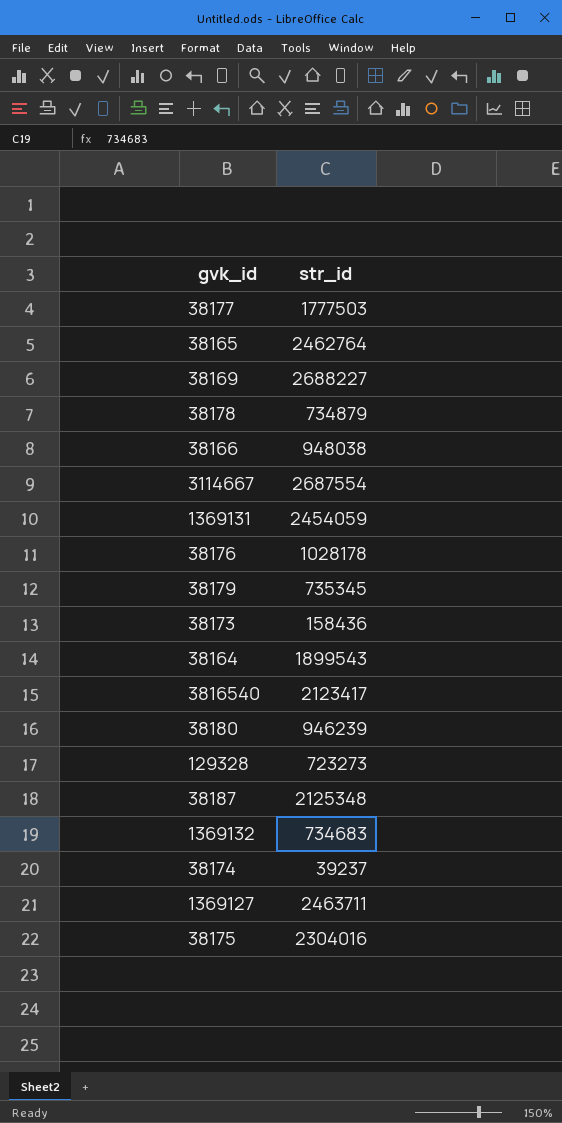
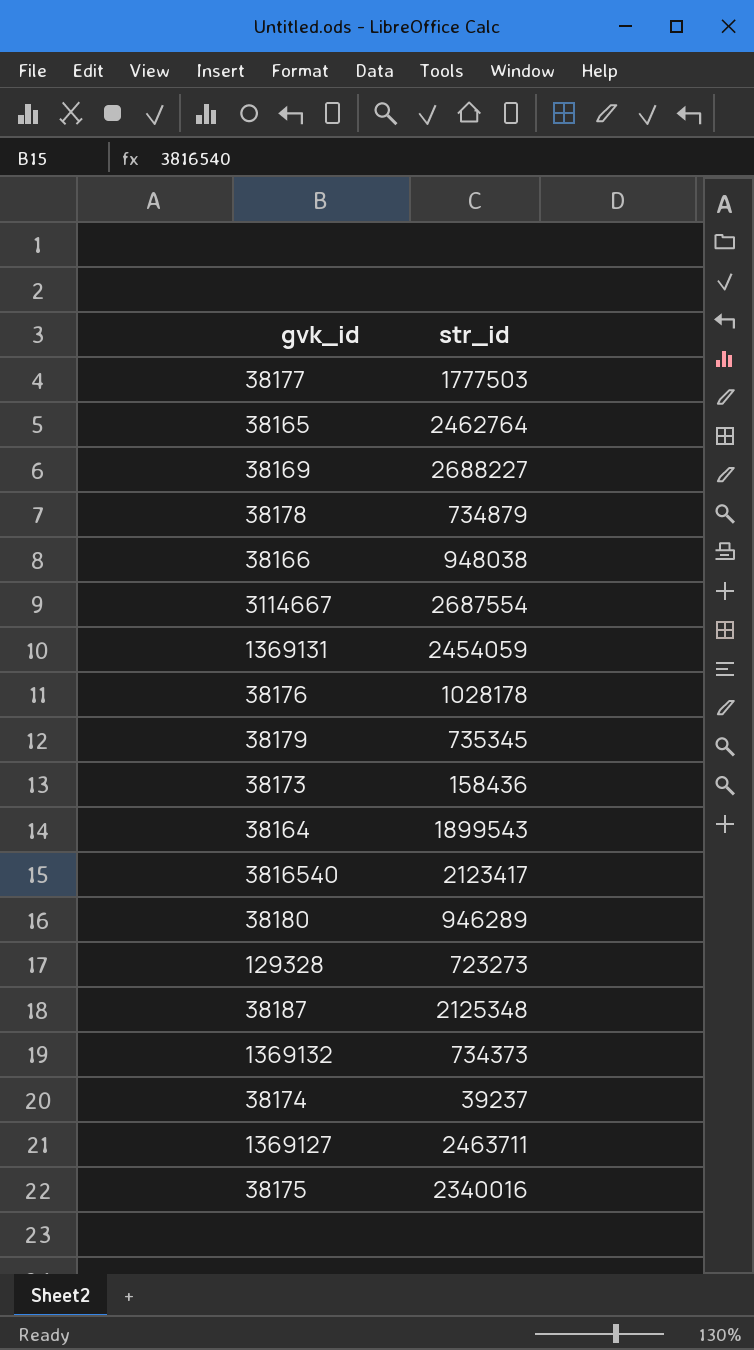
38180 | str_id: 946239 -> 946289
1369132 | str_id: 734683 -> 734373
38175 | str_id: 2304016 -> 2340016

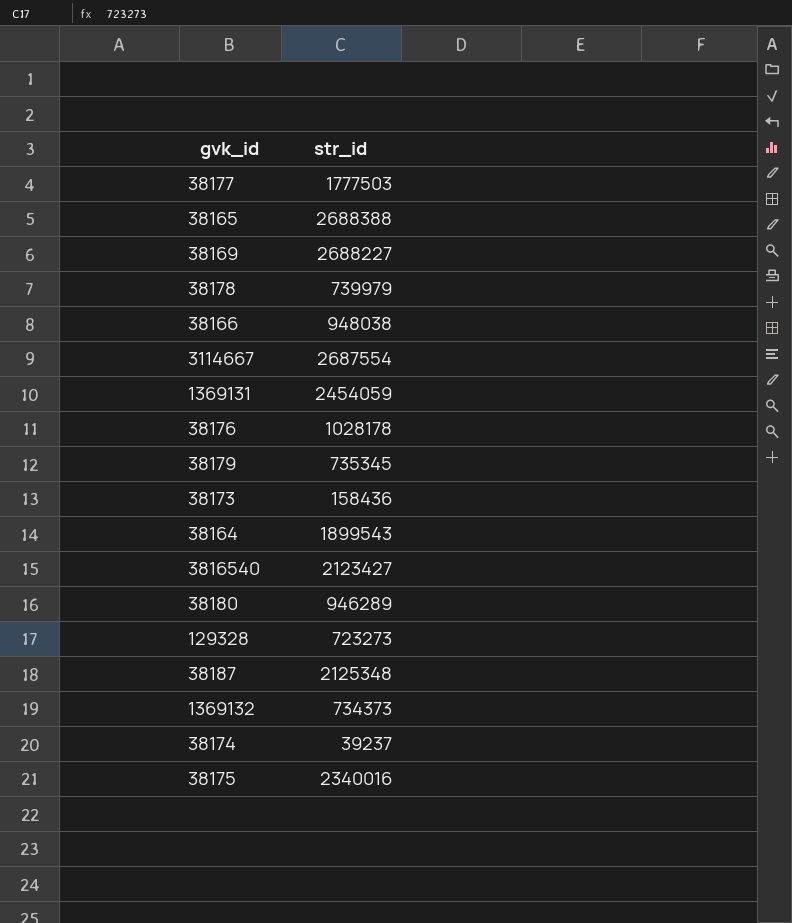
row 1369127: 2463711 -> none
38165 | str_id: 2462764 -> 2688388
38178 | str_id: 734879 -> 739979
3816540 | str_id: 2123417 -> 2123427

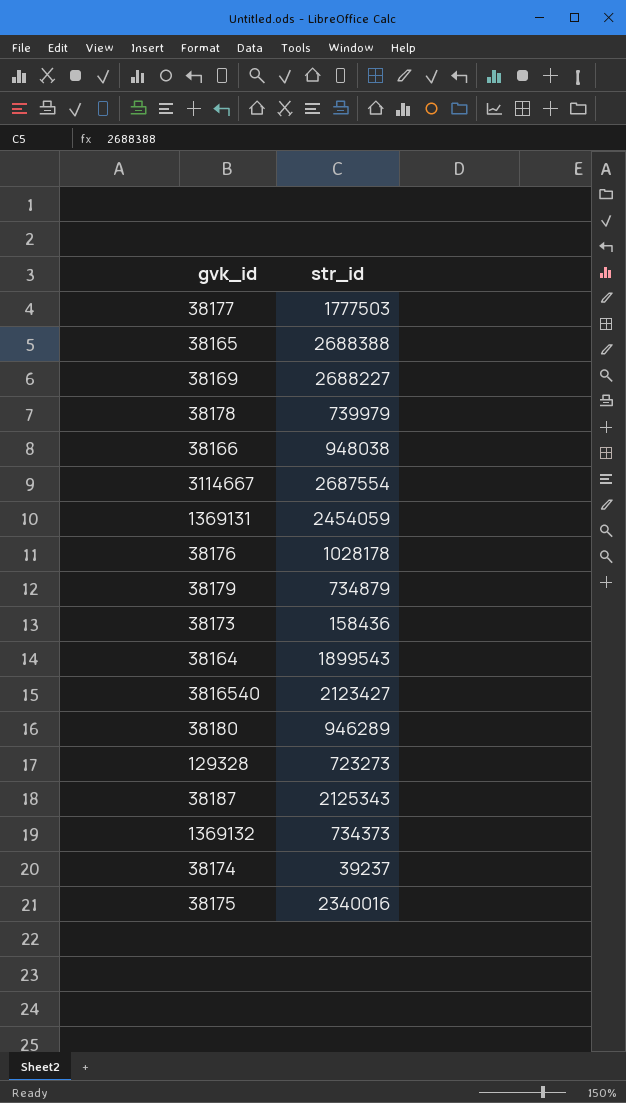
38179 | str_id: 735345 -> 734879
38187 | str_id: 2125348 -> 2125343

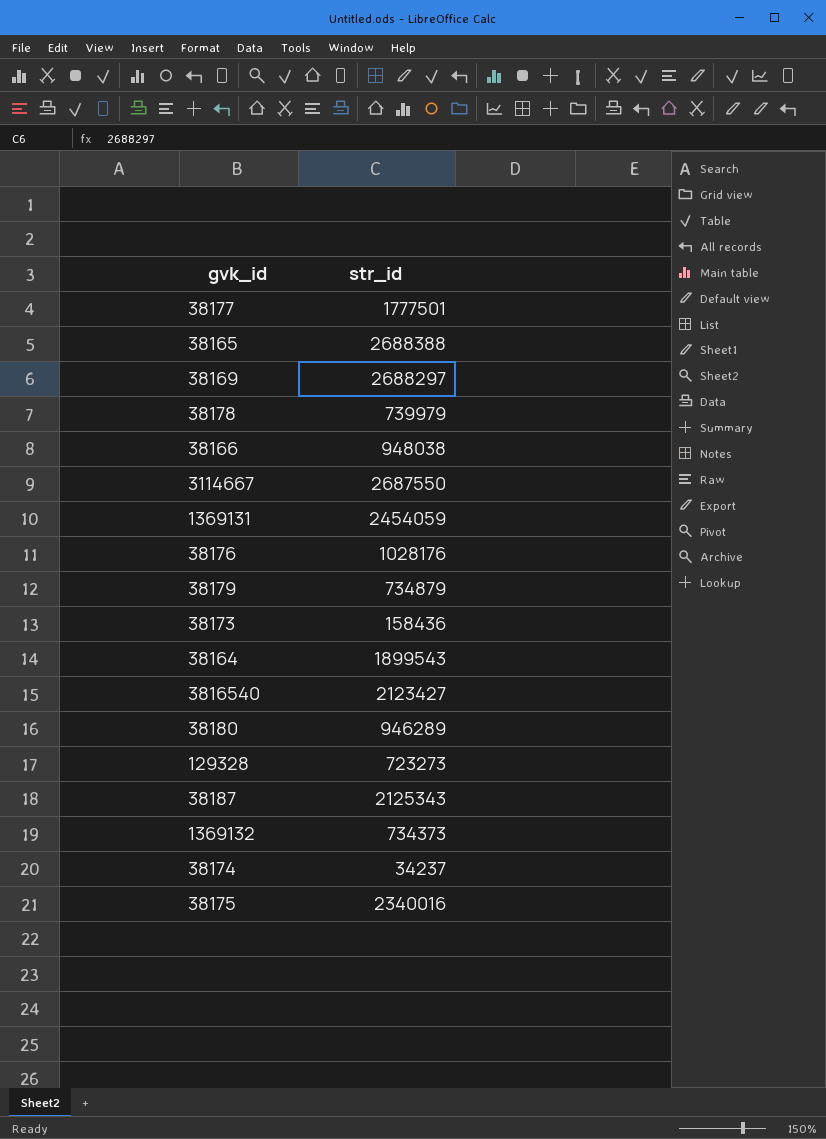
38177 | str_id: 1777503 -> 1777501
38169 | str_id: 2688227 -> 2688297
3114667 | str_id: 2687554 -> 2687550
38176 | str_id: 1028178 -> 1028176
38174 | str_id: 39237 -> 34237

